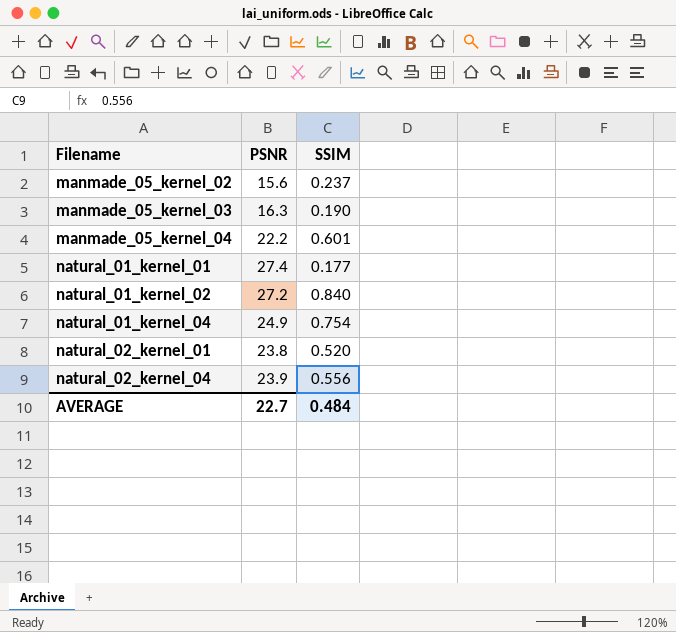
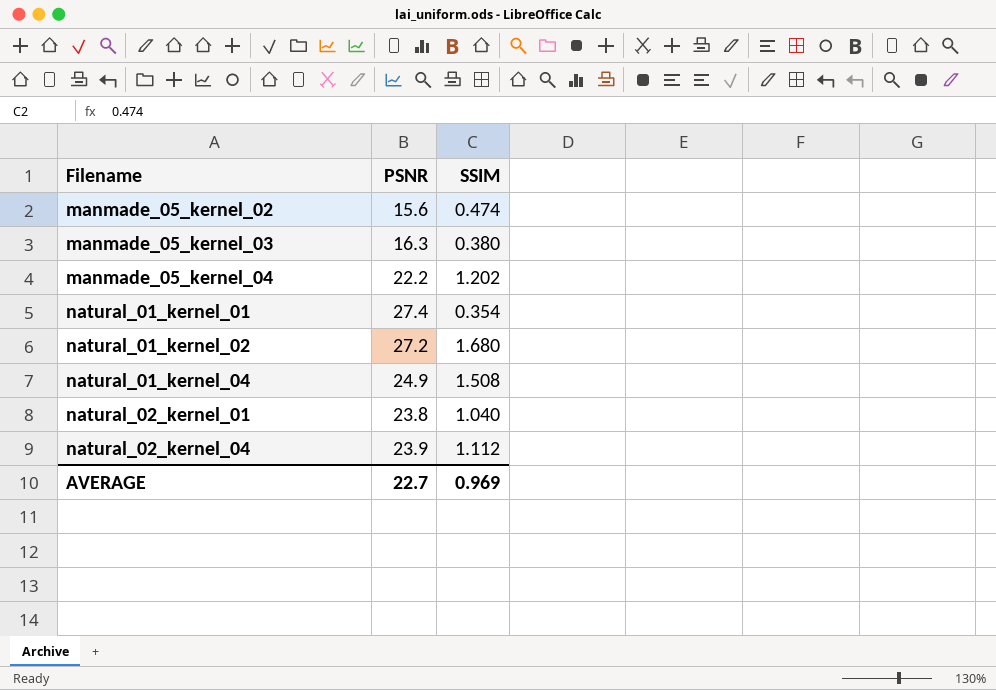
manmade_05_kernel_02 | SSIM: 0.237 -> 0.474
manmade_05_kernel_03 | SSIM: 0.190 -> 0.380
manmade_05_kernel_04 | SSIM: 0.601 -> 1.202
natural_01_kernel_01 | SSIM: 0.177 -> 0.354
natural_01_kernel_02 | SSIM: 0.840 -> 1.680
natural_01_kernel_04 | SSIM: 0.754 -> 1.508
natural_02_kernel_01 | SSIM: 0.520 -> 1.040
natural_02_kernel_04 | SSIM: 0.556 -> 1.112
AVERAGE | SSIM: 0.484 -> 0.969

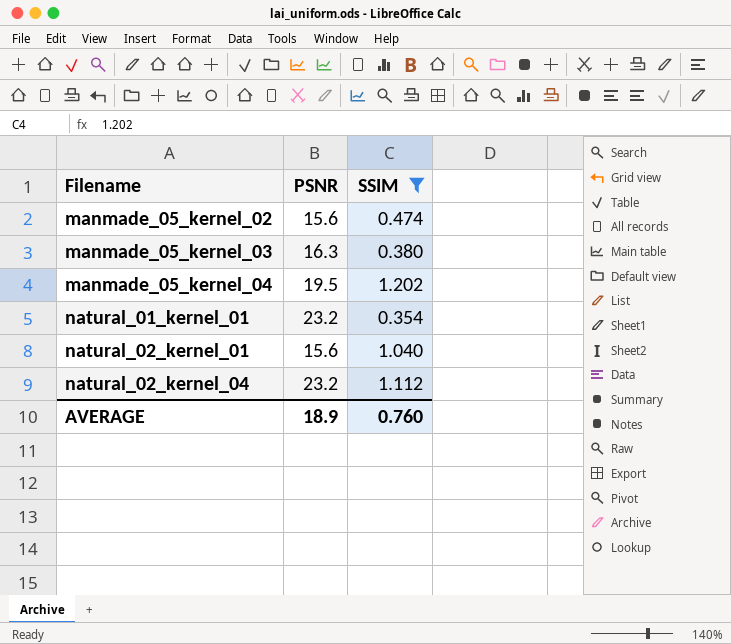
filter: none -> SSIM <= 1.202
manmade_05_kernel_04 | PSNR: 22.2 -> 19.5
natural_01_kernel_01 | PSNR: 27.4 -> 23.2
natural_02_kernel_01 | PSNR: 23.8 -> 15.6
natural_02_kernel_04 | PSNR: 23.9 -> 23.2
AVERAGE | PSNR: 22.7 -> 18.9
AVERAGE | SSIM: 0.969 -> 0.760

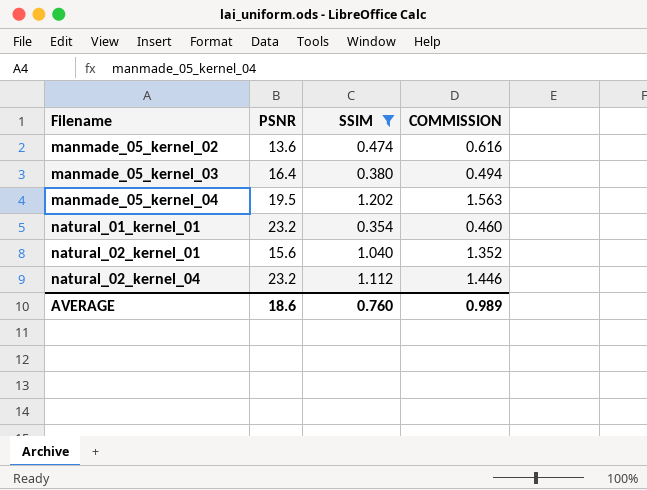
column COMMISSION | formula: none -> [SSIM] * 1.3
manmade_05_kernel_02 | PSNR: 15.6 -> 13.6
manmade_05_kernel_03 | PSNR: 16.3 -> 16.4
AVERAGE | PSNR: 18.9 -> 18.6

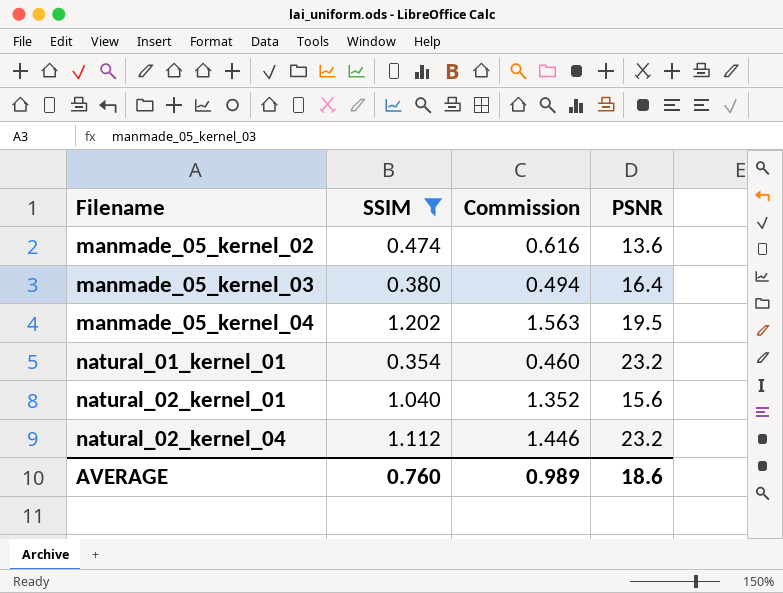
column name: COMMISSION -> Commission
column PSNR | position: 2 -> 4

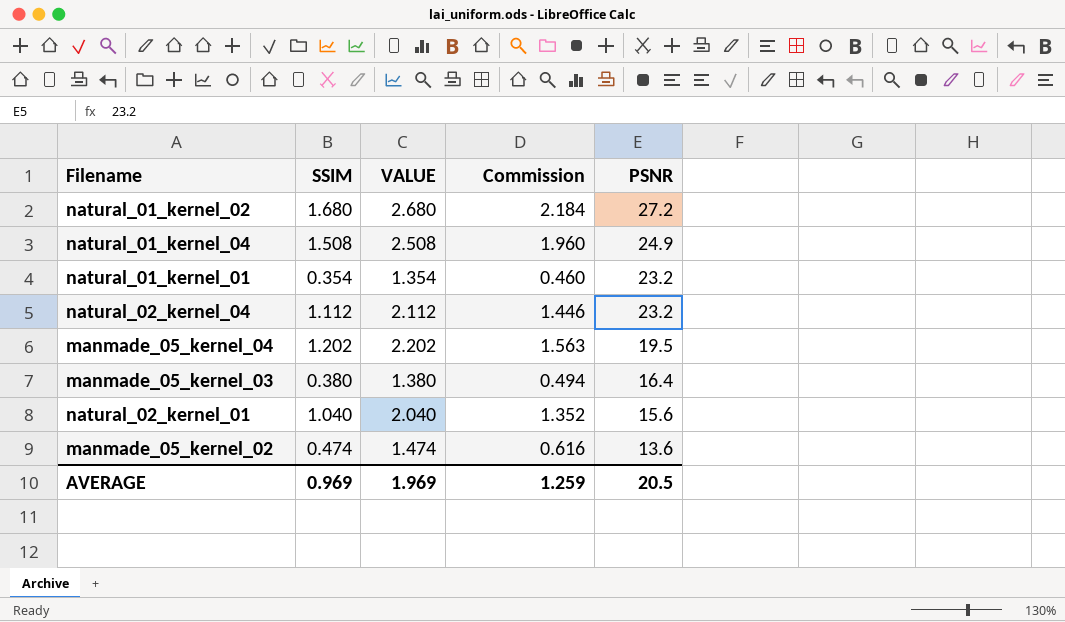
filter: SSIM <= 1.202 -> none
row order: Filename ascending -> PSNR descending
column VALUE | formula: none -> [SSIM] + 1
AVERAGE | SSIM: 0.760 -> 0.969
AVERAGE | Commission: 0.989 -> 1.259
AVERAGE | PSNR: 18.6 -> 20.5

